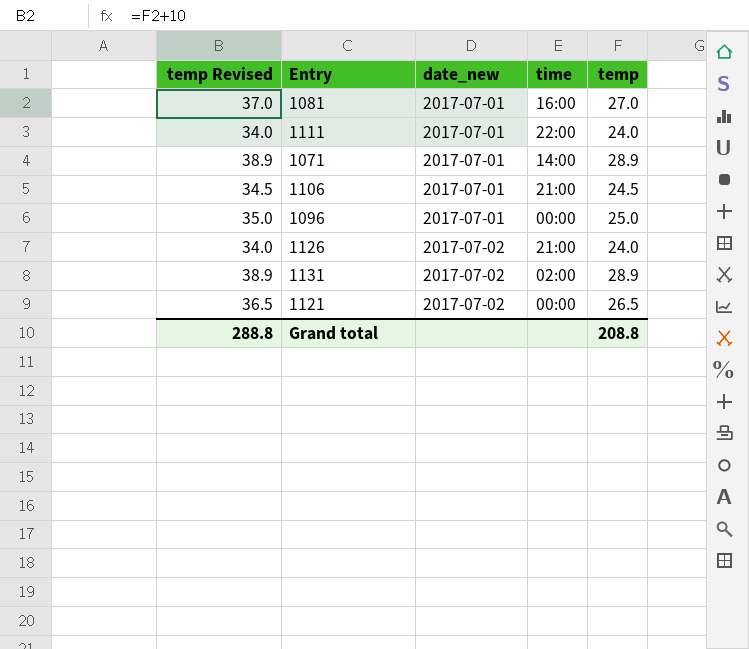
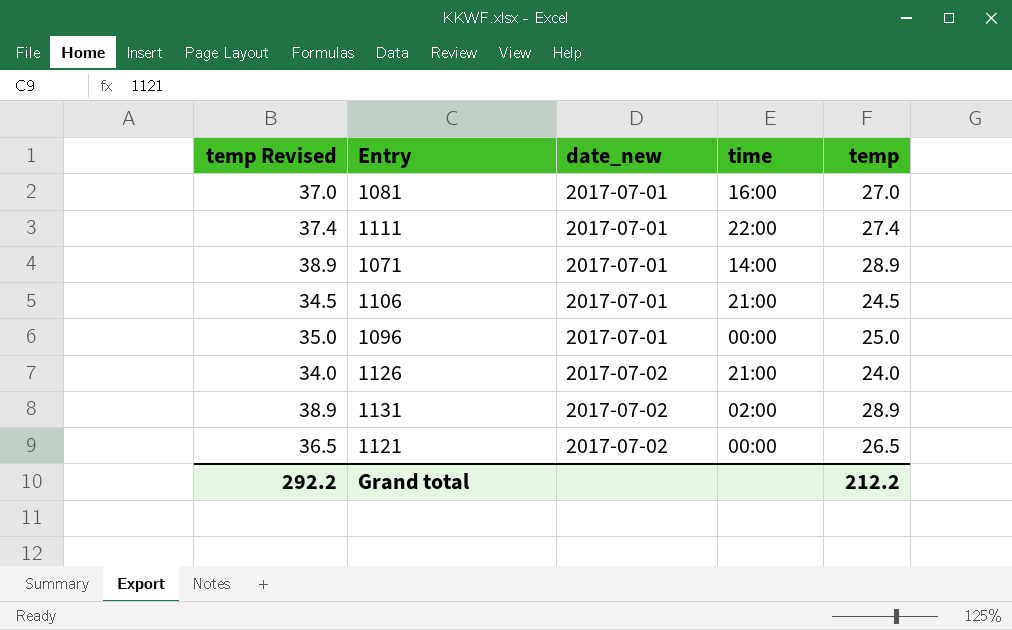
1111 | temp Revised: 34.0 -> 37.4
1111 | temp: 24.0 -> 27.4
Grand total | temp Revised: 288.8 -> 292.2
Grand total | temp: 208.8 -> 212.2

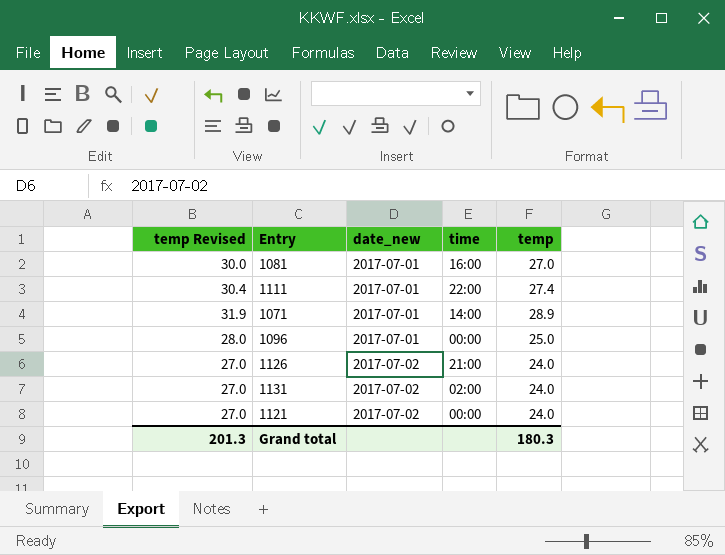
column temp Revised | formula: [temp] + 10 -> [temp] + 3
row 1106: 34.5 | 2017-07-01 | 21:00 | 24.5 -> none
1131 | temp: 28.9 -> 24.0
1121 | temp: 26.5 -> 24.0
Grand total | temp Revised: 292.2 -> 201.3
Grand total | temp: 212.2 -> 180.3

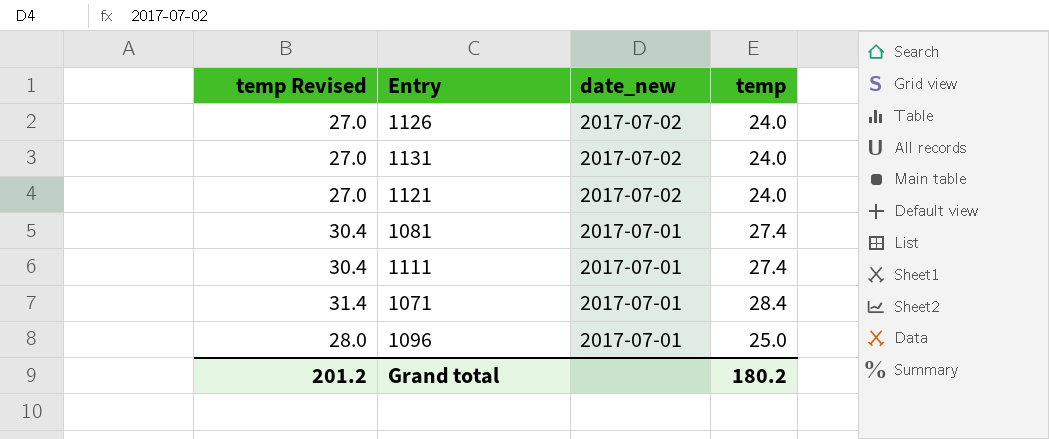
row order: date_new ascending -> date_new descending
column time | position: 4 -> none
1081 | temp Revised: 30.0 -> 30.4
1081 | temp: 27.0 -> 27.4
1071 | temp Revised: 31.9 -> 31.4
1071 | temp: 28.9 -> 28.4
Grand total | temp Revised: 201.3 -> 201.2
Grand total | temp: 180.3 -> 180.2

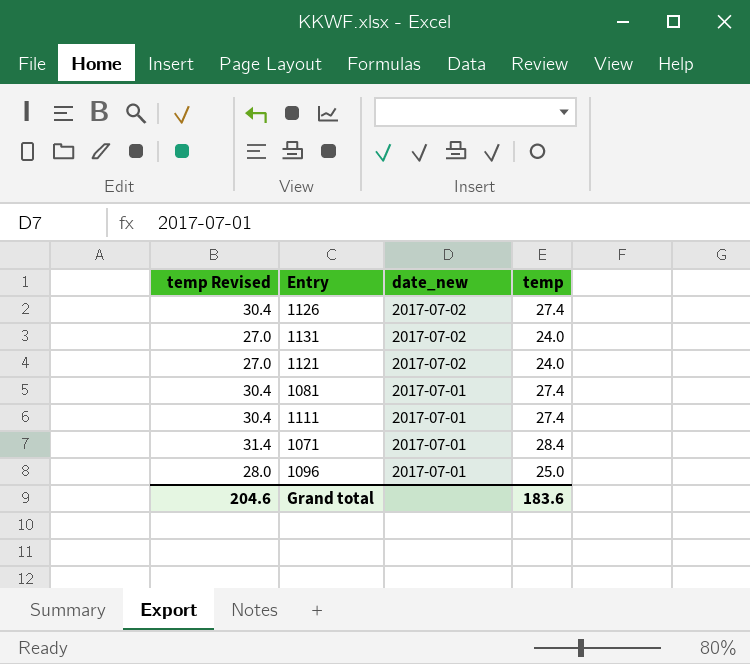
1126 | temp Revised: 27.0 -> 30.4
1126 | temp: 24.0 -> 27.4
Grand total | temp Revised: 201.2 -> 204.6
Grand total | temp: 180.2 -> 183.6

